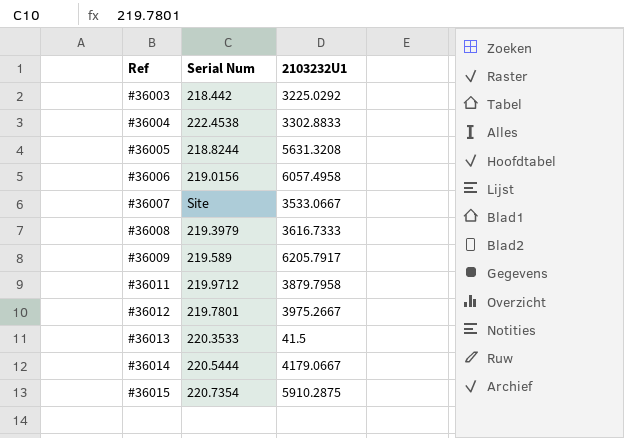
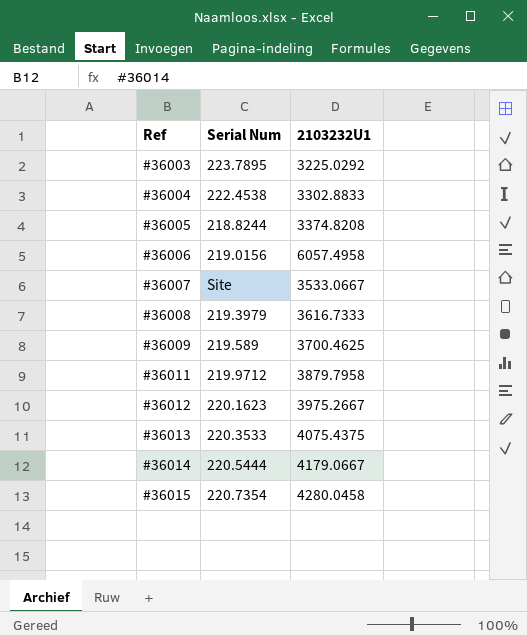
#36003 | Serial Num: 218.442 -> 223.7895
#36005 | 2103232U1: 5631.3208 -> 3374.8208
#36009 | 2103232U1: 6205.7917 -> 3700.4625
#36012 | Serial Num: 219.7801 -> 220.1623
#36013 | 2103232U1: 41.5 -> 4075.4375
#36015 | 2103232U1: 5910.2875 -> 4280.0458

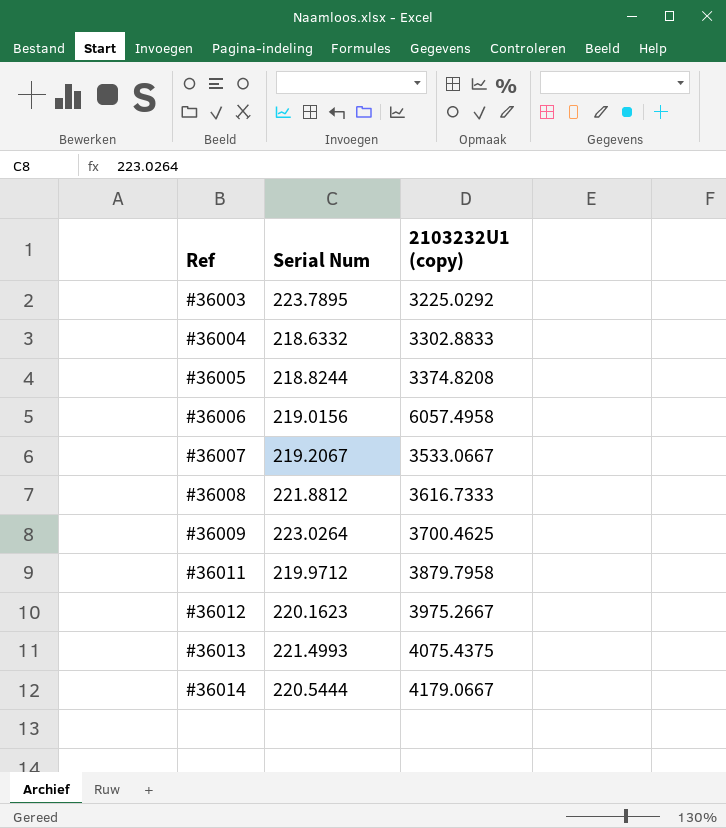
column name: 2103232U1 -> 2103232U1 (copy)
row #36015: 220.7354 | 4280.0458 -> none
#36004 | Serial Num: 222.4538 -> 218.6332
#36007 | Serial Num: Site -> 219.2067
#36008 | Serial Num: 219.3979 -> 221.8812
#36009 | Serial Num: 219.589 -> 223.0264
#36013 | Serial Num: 220.3533 -> 221.4993

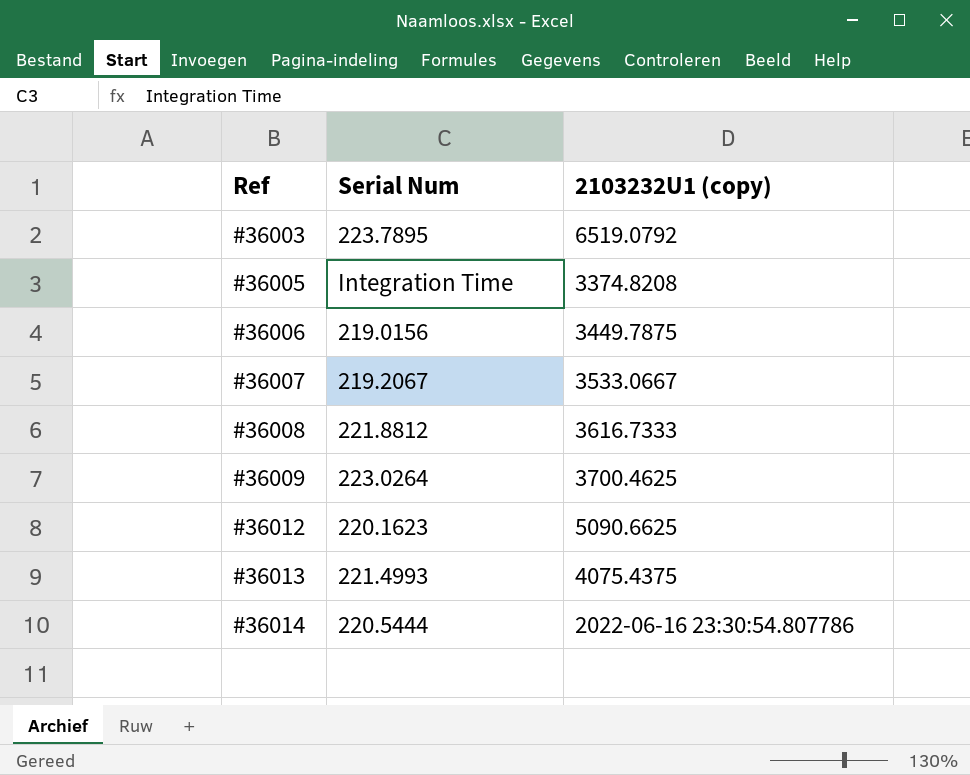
row #36004: 218.6332 | 3302.8833 -> none
row #36011: 219.9712 | 3879.7958 -> none
#36003 | 2103232U1 (copy): 3225.0292 -> 6519.0792
#36005 | Serial Num: 218.8244 -> Integration Time
#36006 | 2103232U1 (copy): 6057.4958 -> 3449.7875
#36012 | 2103232U1 (copy): 3975.2667 -> 5090.6625
#36014 | 2103232U1 (copy): 4179.0667 -> 2022-06-16 23:30:54.807786

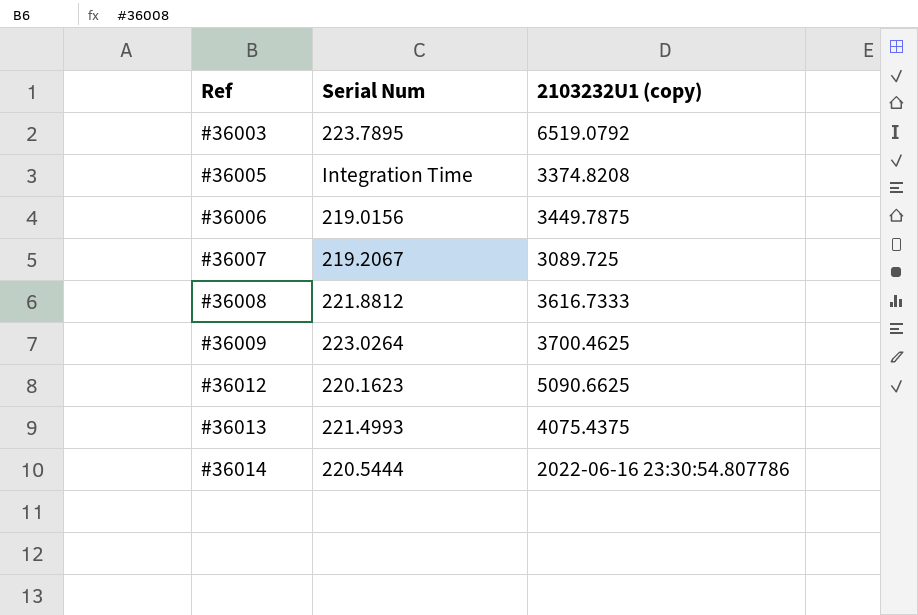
#36007 | 2103232U1 (copy): 3533.0667 -> 3089.725

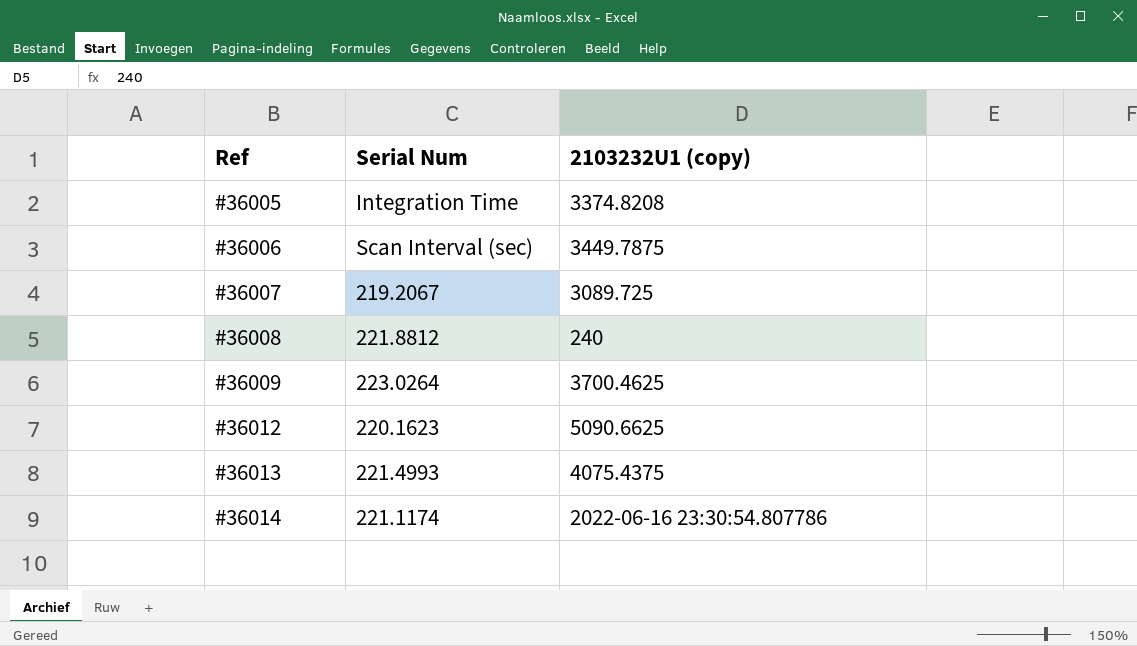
row #36003: 223.7895 | 6519.0792 -> none
#36006 | Serial Num: 219.0156 -> Scan Interval (sec)
#36008 | 2103232U1 (copy): 3616.7333 -> 240
#36014 | Serial Num: 220.5444 -> 221.1174

